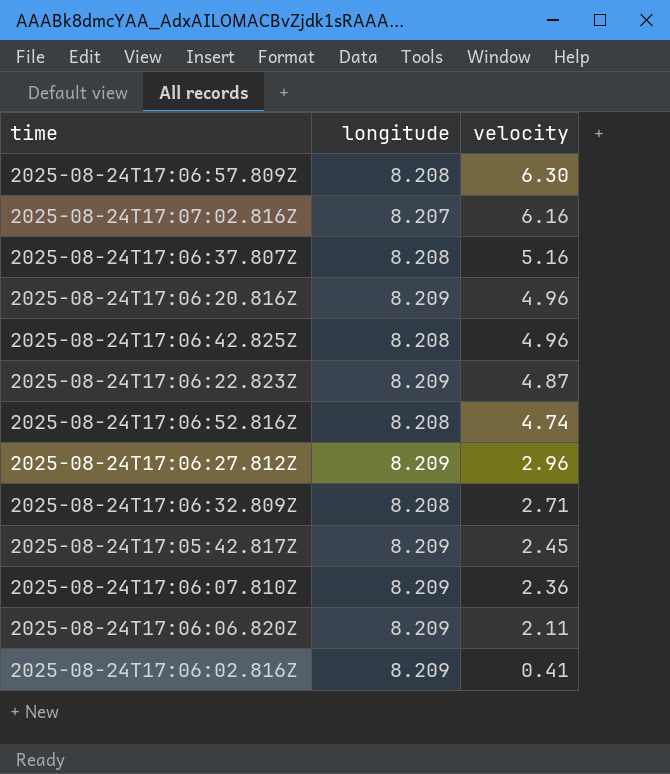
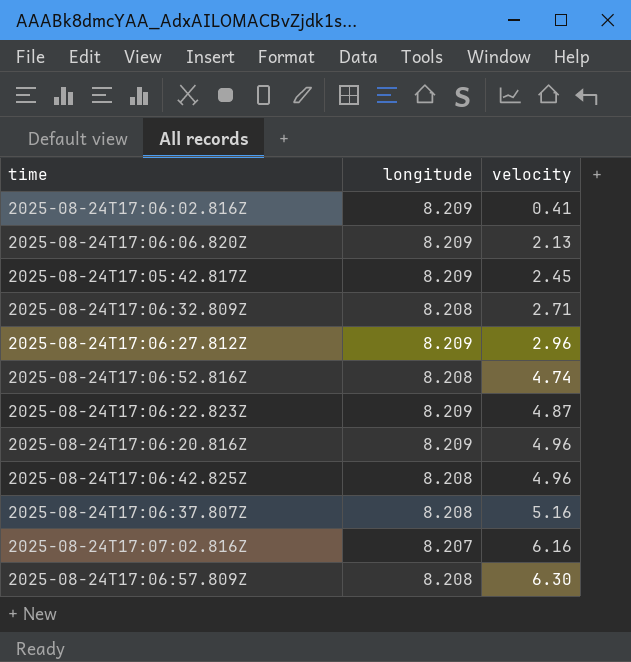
row order: velocity descending -> velocity ascending
row 2025-08-24T17:06:07.810Z: 8.209 | 2.36 -> none
2025-08-24T17:06:06.820Z | velocity: 2.11 -> 2.13

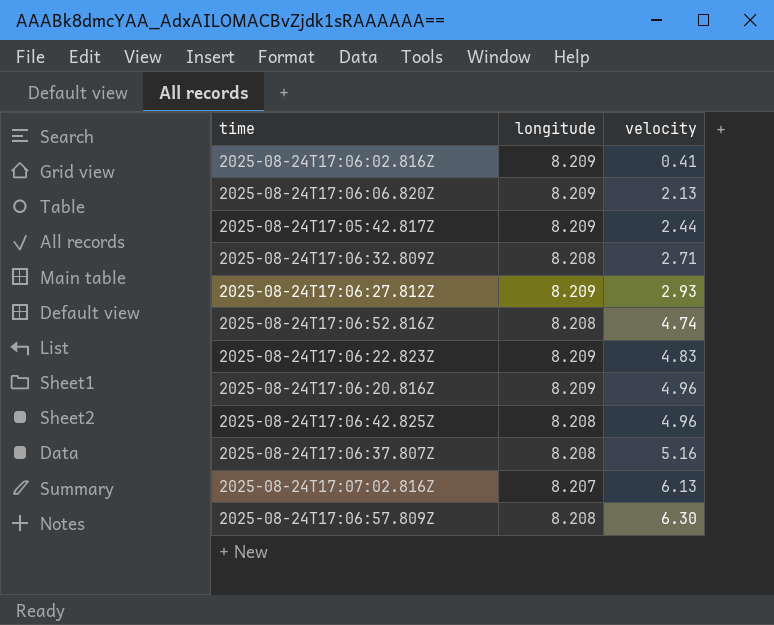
2025-08-24T17:05:42.817Z | velocity: 2.45 -> 2.44
2025-08-24T17:06:27.812Z | velocity: 2.96 -> 2.93
2025-08-24T17:06:22.823Z | velocity: 4.87 -> 4.83
2025-08-24T17:07:02.816Z | velocity: 6.16 -> 6.13

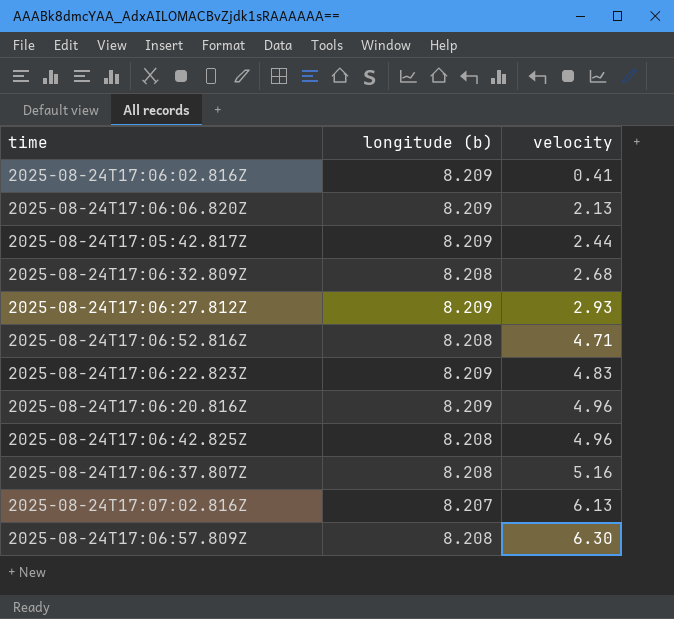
column name: longitude -> longitude (b)
2025-08-24T17:06:32.809Z | velocity: 2.71 -> 2.68
2025-08-24T17:06:52.816Z | velocity: 4.74 -> 4.71

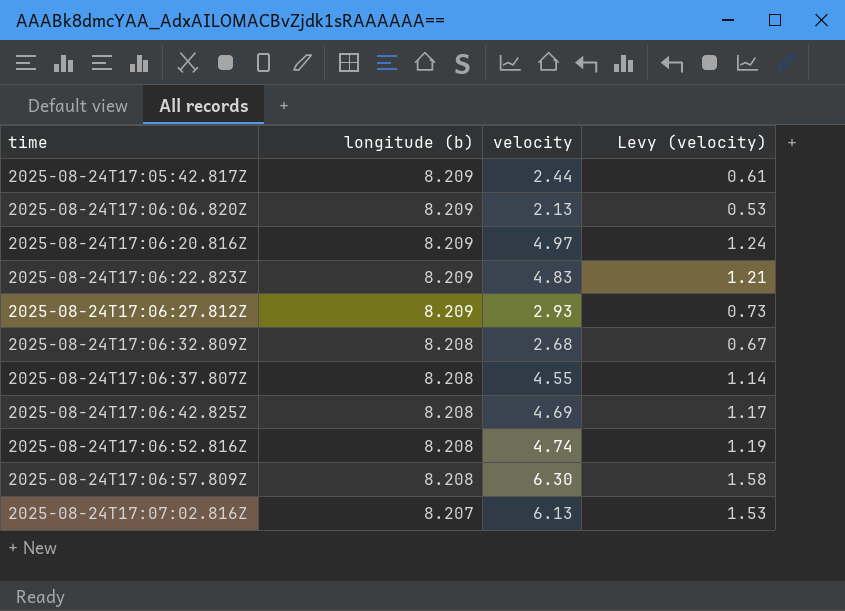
row order: velocity ascending -> time ascending
column Levy (velocity) | formula: none -> [velocity] * 0.25
row 2025-08-24T17:06:02.816Z: 8.209 | 0.41 -> none
2025-08-24T17:06:20.816Z | velocity: 4.96 -> 4.97
2025-08-24T17:06:37.807Z | velocity: 5.16 -> 4.55
2025-08-24T17:06:42.825Z | velocity: 4.96 -> 4.69
2025-08-24T17:06:52.816Z | velocity: 4.71 -> 4.74

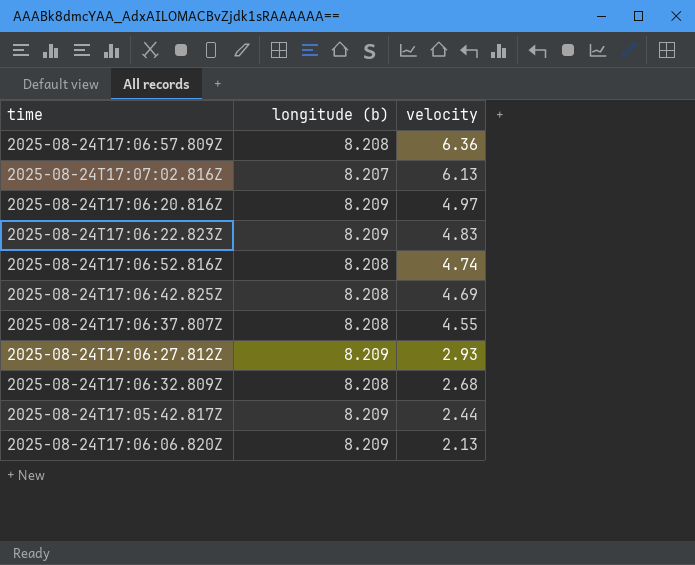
row order: time ascending -> velocity descending
column Levy (velocity) | formula: [velocity] * 0.25 -> none
2025-08-24T17:06:57.809Z | velocity: 6.30 -> 6.36

